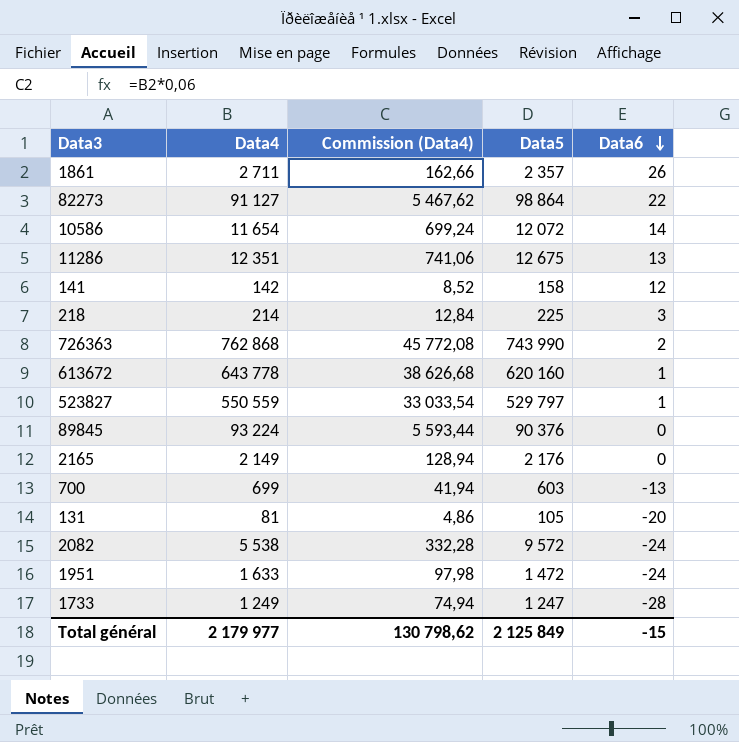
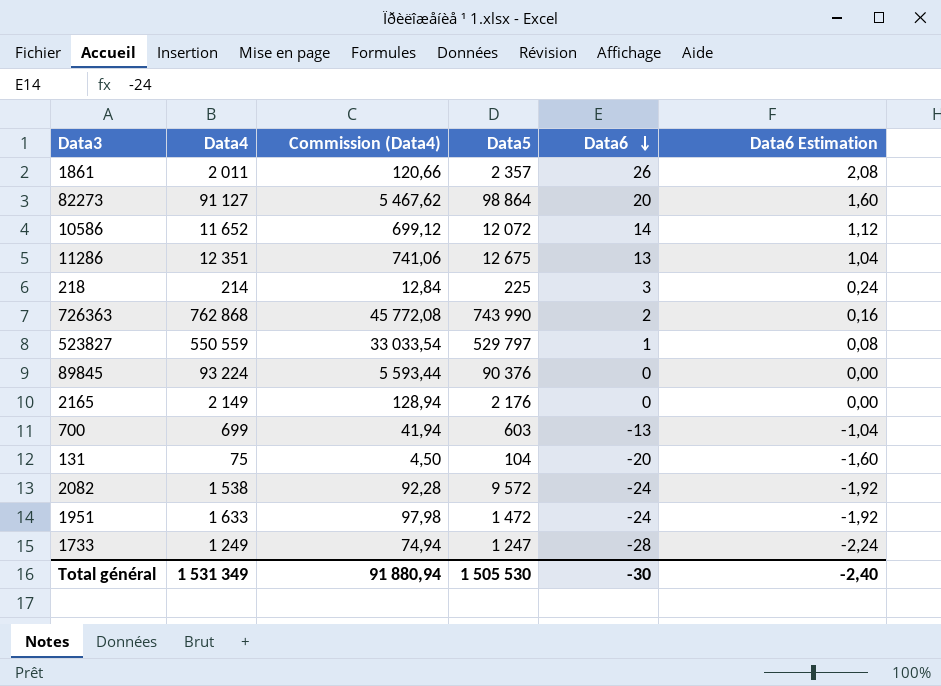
column Data6 Estimation | formula: none -> [Data6] * 0,08
row 141: 142 | 8,52 | 158 | 12 -> none
row 613672: 643 778 | 38 626,68 | 620 160 | 1 -> none
1861 | Data4: 2 711 -> 2 011
1861 | Commission (Data4): 162,66 -> 120,66
82273 | Data6: 22 -> 20
10586 | Data4: 11 654 -> 11 652
10586 | Commission (Data4): 699,24 -> 699,12
131 | Data4: 81 -> 75
131 | Commission (Data4): 4,86 -> 4,50
131 | Data5: 105 -> 104
2082 | Data4: 5 538 -> 1 538
2082 | Commission (Data4): 332,28 -> 92,28
Total général | Data4: 2 179 977 -> 1 531 349
Total général | Commission (Data4): 130 798,62 -> 91 880,94
Total général | Data5: 2 125 849 -> 1 505 530
Total général | Data6: -15 -> -30

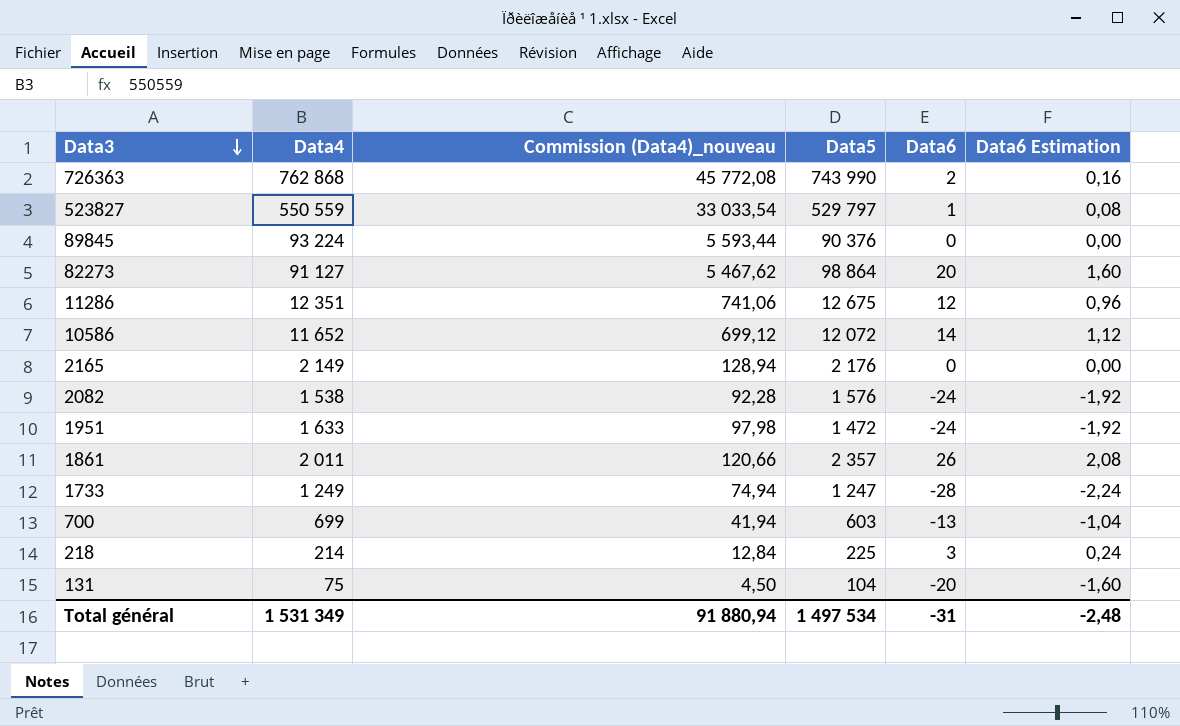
row order: Data6 descending -> Data3 descending
column name: Commission (Data4) -> Commission (Data4)_nouveau
11286 | Data6: 13 -> 12
11286 | Data6 Estimation: 1,04 -> 0,96
2082 | Data5: 9 572 -> 1 576
Total général | Data5: 1 505 530 -> 1 497 534
Total général | Data6: -30 -> -31
Total général | Data6 Estimation: -2,40 -> -2,48

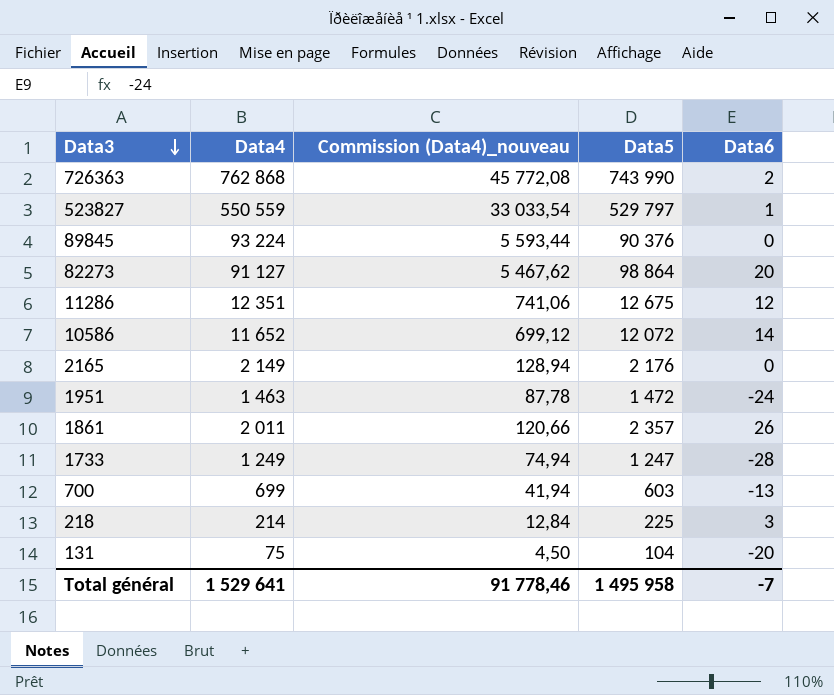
column Data6 Estimation | formula: [Data6] * 0,08 -> none
row 2082: 1 538 | 92,28 | 1 576 | -24 | -1,92 -> none
1951 | Data4: 1 633 -> 1 463
1951 | Commission (Data4)_nouveau: 97,98 -> 87,78
Total général | Data4: 1 531 349 -> 1 529 641
Total général | Commission (Data4)_nouveau: 91 880,94 -> 91 778,46
Total général | Data5: 1 497 534 -> 1 495 958
Total général | Data6: -31 -> -7

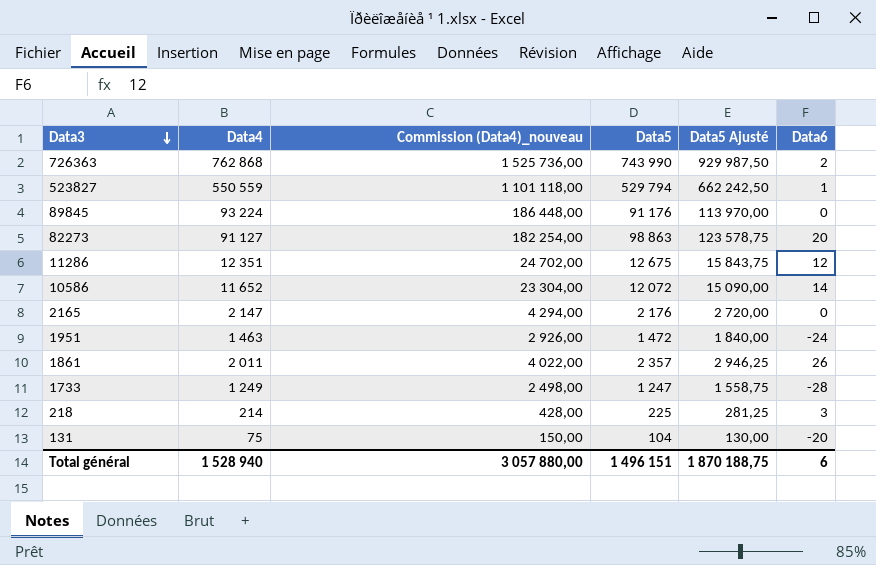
column Commission (Data4)_nouveau | formula: [Data4] * 0,06 -> [Data4] * 2
column Data5 Ajusté | formula: none -> [Data5] * 1,25
row 700: 699 | 41,94 | 603 | -13 -> none
523827 | Data5: 529 797 -> 529 794
89845 | Data5: 90 376 -> 91 176
82273 | Data5: 98 864 -> 98 863
2165 | Data4: 2 149 -> 2 147
Total général | Data4: 1 529 641 -> 1 528 940
Total général | Commission (Data4)_nouveau: 91 778,46 -> 3 057 880,00
Total général | Data5: 1 495 958 -> 1 496 151
Total général | Data6: -7 -> 6

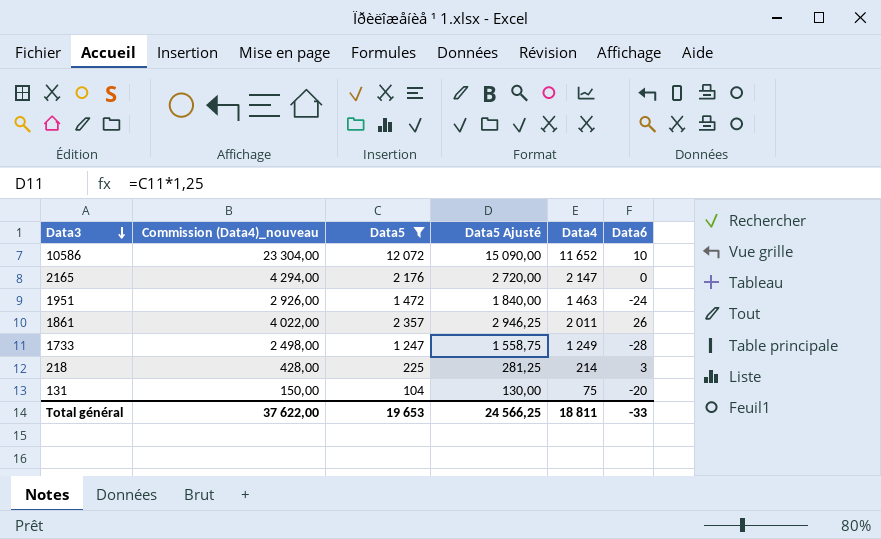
filter: none -> Data5 <= 12 072
column Data4 | position: 2 -> 5
10586 | Data6: 14 -> 10
Total général | Commission (Data4)_nouveau: 3 057 880,00 -> 37 622,00
Total général | Data5: 1 496 151 -> 19 653
Total général | Data5 Ajusté: 1 870 188,75 -> 24 566,25
Total général | Data4: 1 528 940 -> 18 811
Total général | Data6: 6 -> -33

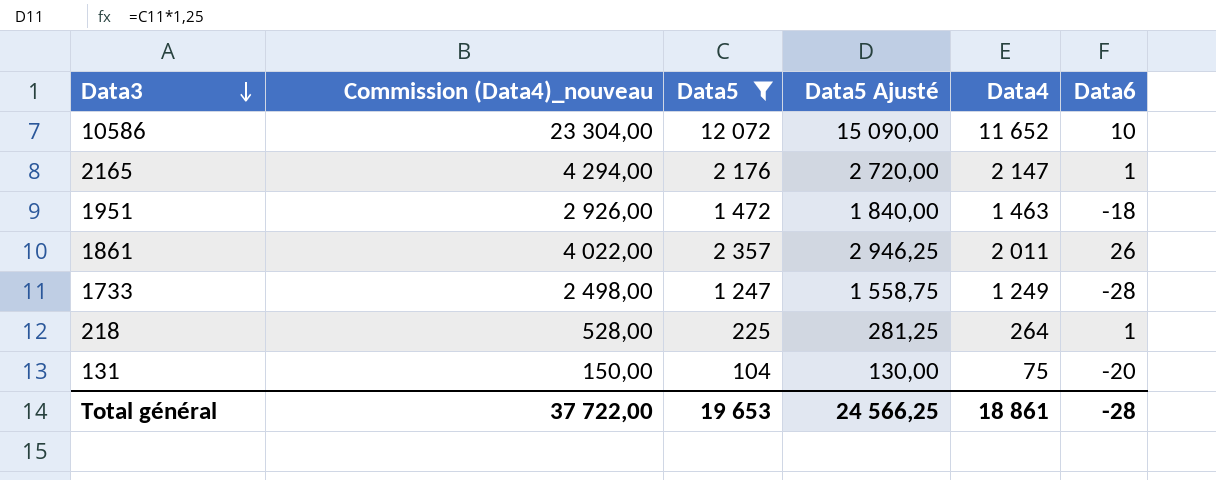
2165 | Data6: 0 -> 1
1951 | Data6: -24 -> -18
218 | Commission (Data4)_nouveau: 428,00 -> 528,00
218 | Data4: 214 -> 264
218 | Data6: 3 -> 1
Total général | Commission (Data4)_nouveau: 37 622,00 -> 37 722,00
Total général | Data4: 18 811 -> 18 861
Total général | Data6: -33 -> -28

